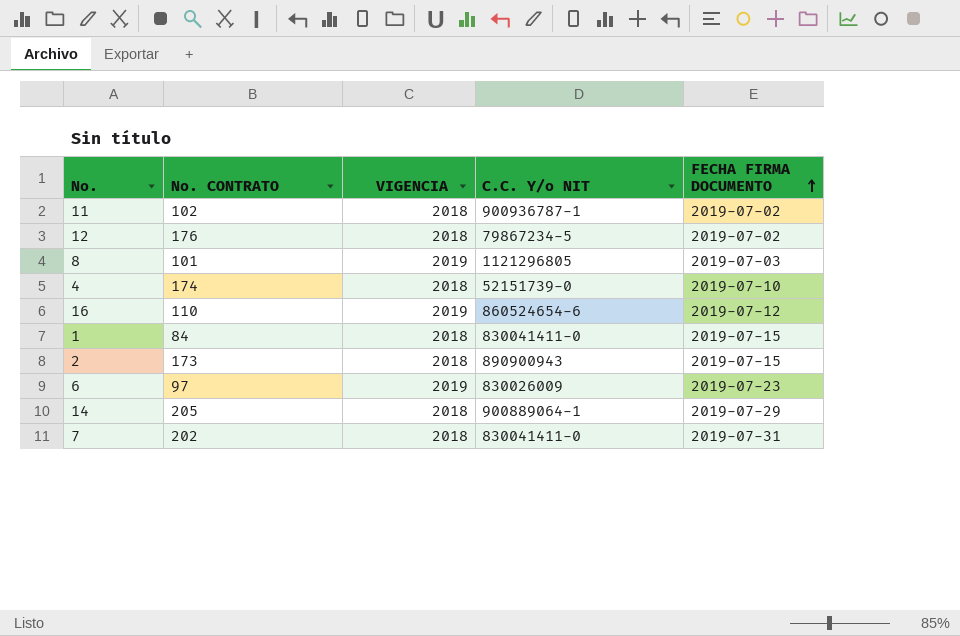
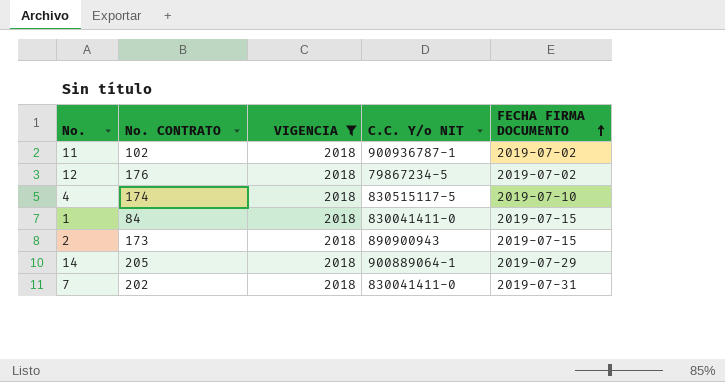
filter: none -> VIGENCIA = 2018
4 | C.C. Y/o NIT: 52151739-0 -> 830515117-5

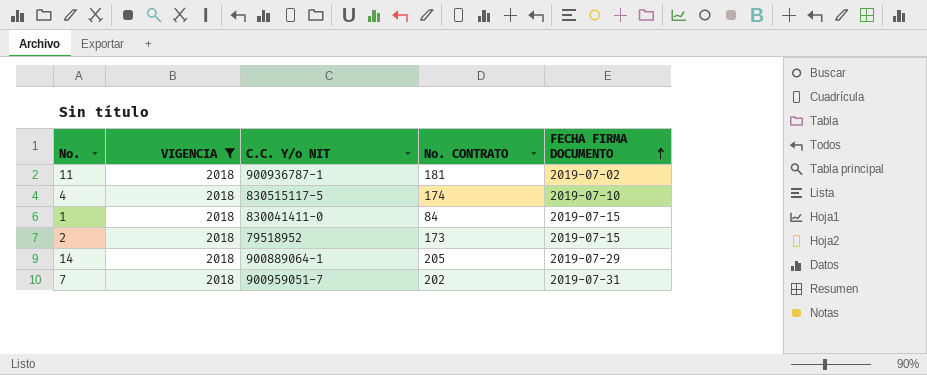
column No. CONTRATO | position: 2 -> 4
row 12: 176 | 2018 | 79867234-5 | 2019-07-02 -> none
11 | No. CONTRATO: 102 -> 181
2 | C.C. Y/o NIT: 890900943 -> 79518952
7 | C.C. Y/o NIT: 830041411-0 -> 900959051-7

